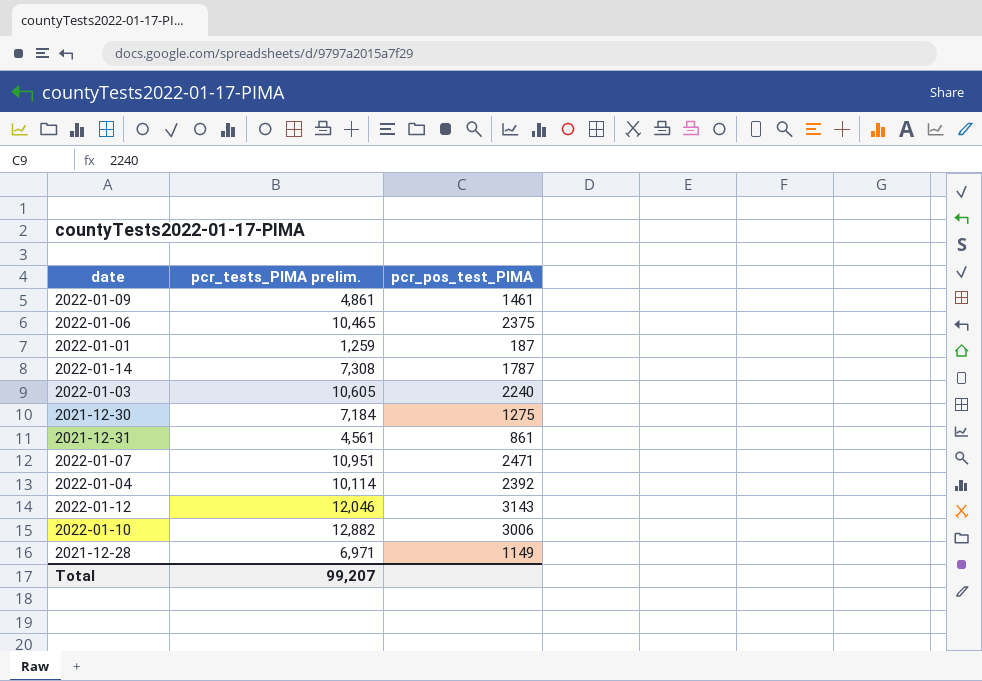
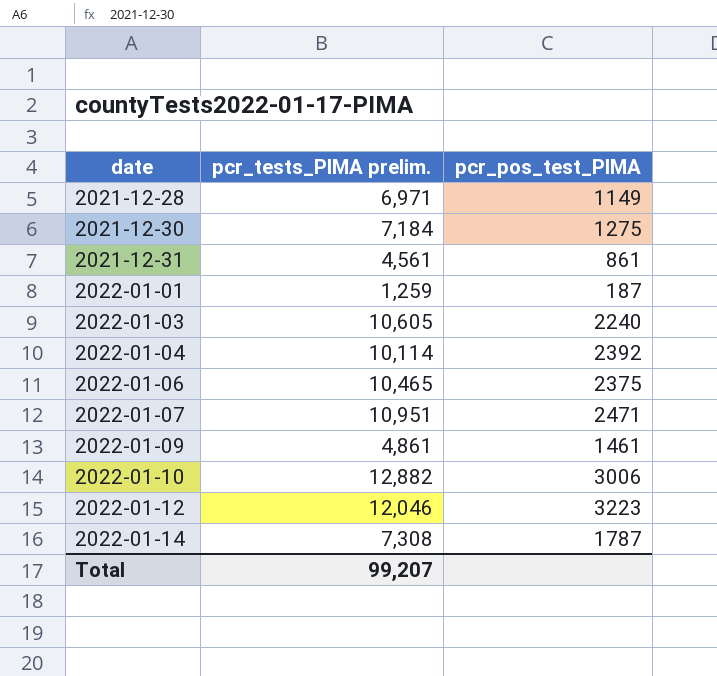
row order: none -> date ascending
2022-01-12 | pcr_pos_test_PIMA: 3143 -> 3223

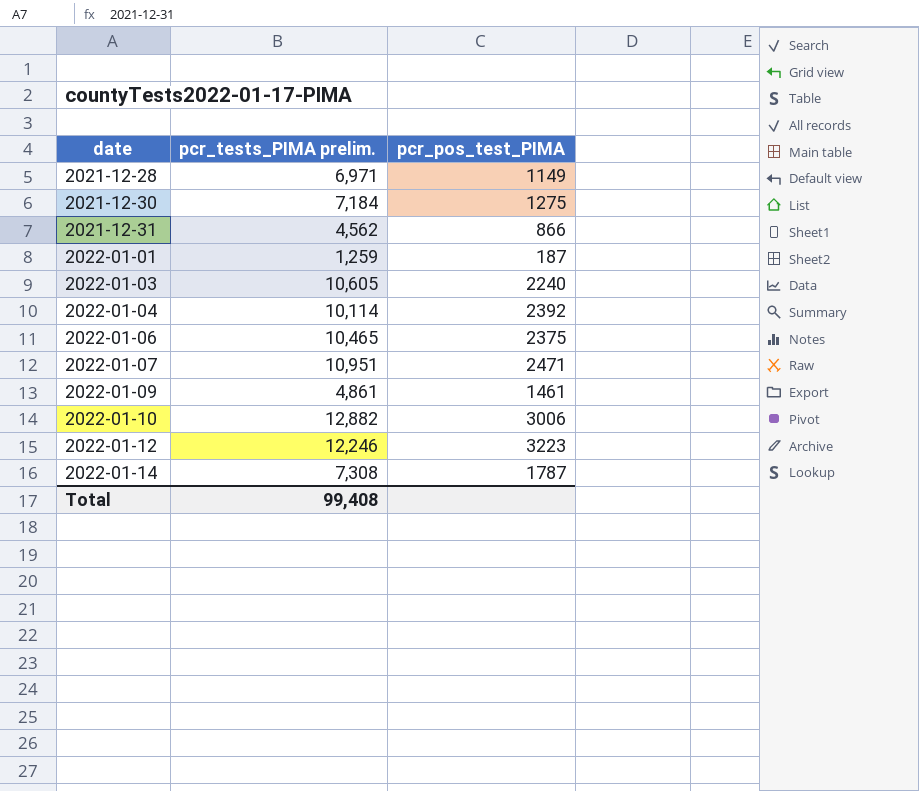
2021-12-31 | pcr_tests_PIMA prelim.: 4,561 -> 4,562
2021-12-31 | pcr_pos_test_PIMA: 861 -> 866
2022-01-12 | pcr_tests_PIMA prelim.: 12,046 -> 12,246
Total | pcr_tests_PIMA prelim.: 99,207 -> 99,408

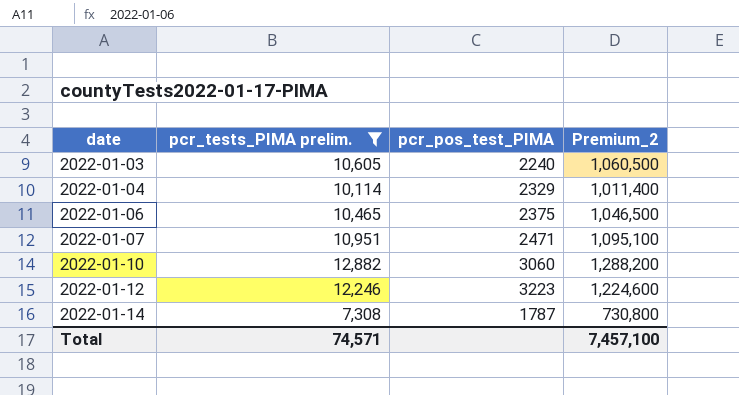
filter: none -> pcr_tests_PIMA prelim. >= 7,308
column Premium_2 | formula: none -> [pcr_tests_PIMA prelim.] * 100
2022-01-04 | pcr_pos_test_PIMA: 2392 -> 2329
2022-01-10 | pcr_pos_test_PIMA: 3006 -> 3060
Total | pcr_tests_PIMA prelim.: 99,408 -> 74,571

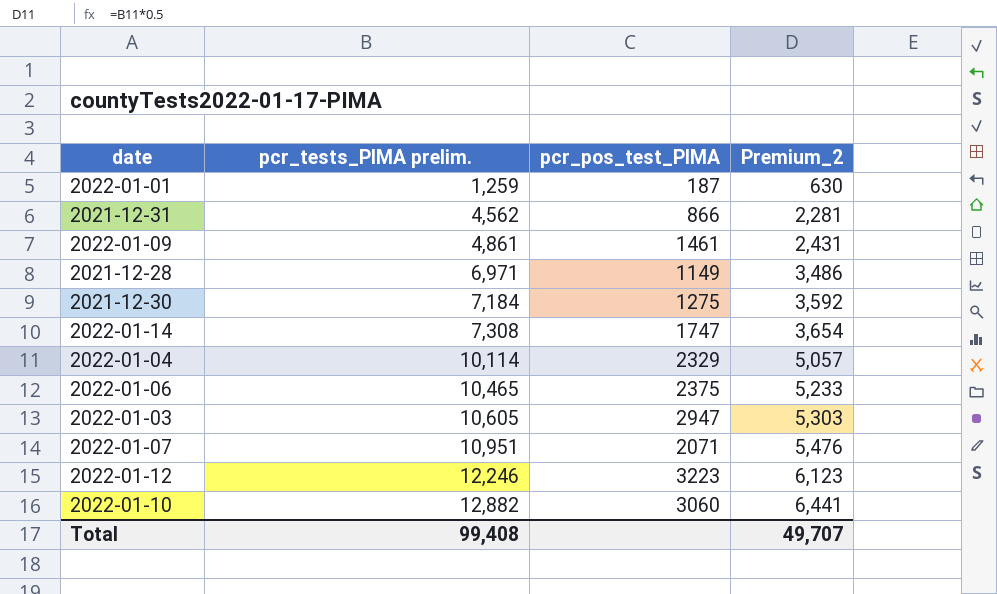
filter: pcr_tests_PIMA prelim. >= 7,308 -> none
row order: date ascending -> pcr_tests_PIMA prelim. ascending
column Premium_2 | formula: [pcr_tests_PIMA prelim.] * 100 -> [pcr_tests_PIMA prelim.] * 0.5
2022-01-14 | pcr_pos_test_PIMA: 1787 -> 1747
2022-01-03 | pcr_pos_test_PIMA: 2240 -> 2947
2022-01-07 | pcr_pos_test_PIMA: 2471 -> 2071
Total | pcr_tests_PIMA prelim.: 74,571 -> 99,408
Total | Premium_2: 7,457,100 -> 49,707

